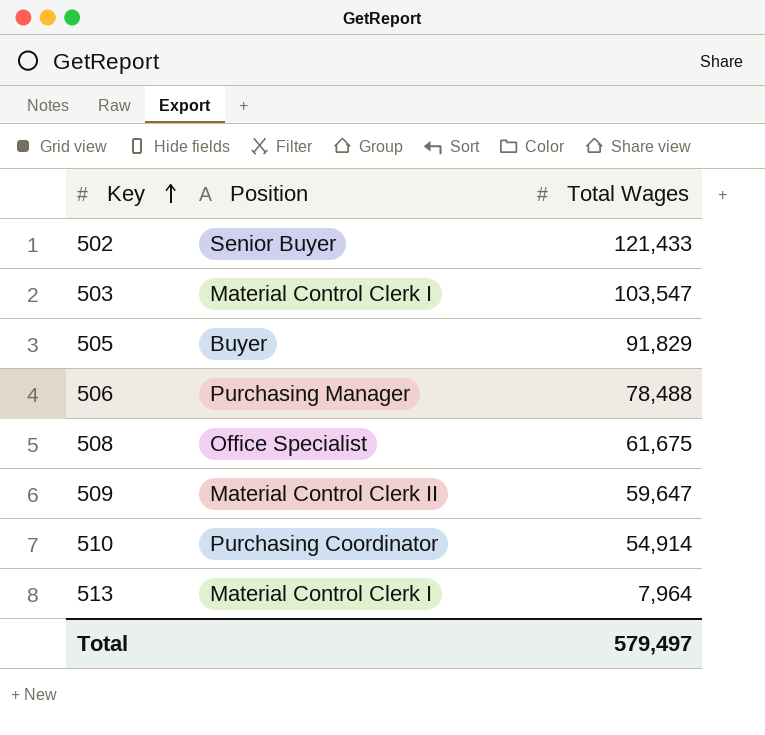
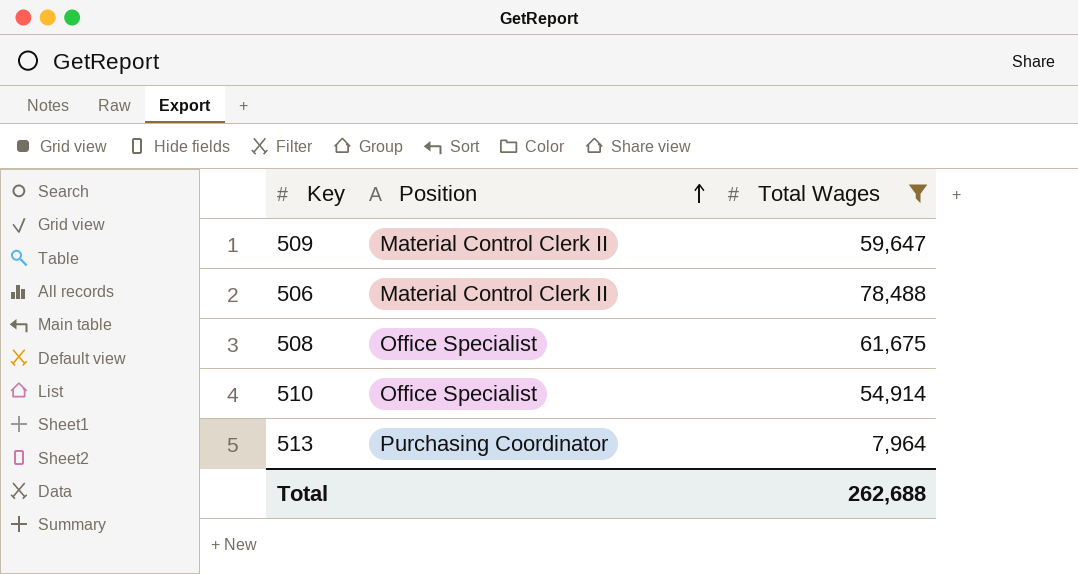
filter: none -> Total Wages <= 78,488
row order: Key ascending -> Position ascending
506 | Position: Purchasing Manager -> Material Control Clerk II
510 | Position: Purchasing Coordinator -> Office Specialist
513 | Position: Material Control Clerk I -> Purchasing Coordinator
Total | Total Wages: 579,497 -> 262,688

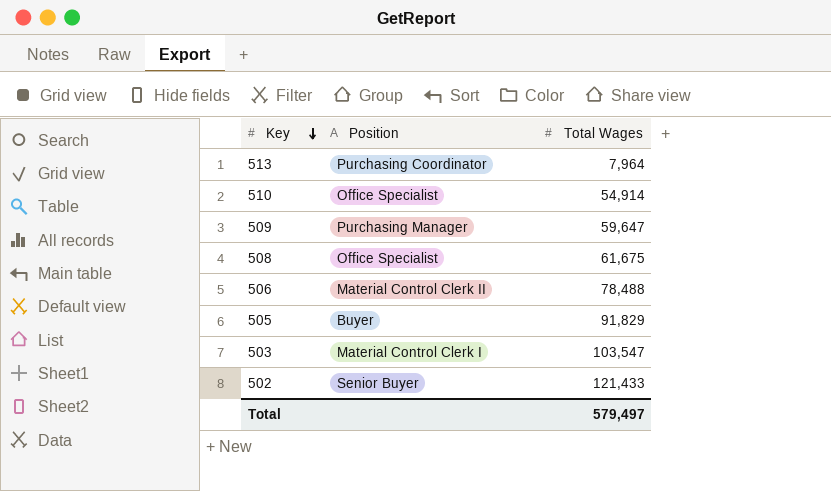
filter: Total Wages <= 78,488 -> none
row order: Position ascending -> Key descending
509 | Position: Material Control Clerk II -> Purchasing Manager
Total | Total Wages: 262,688 -> 579,497

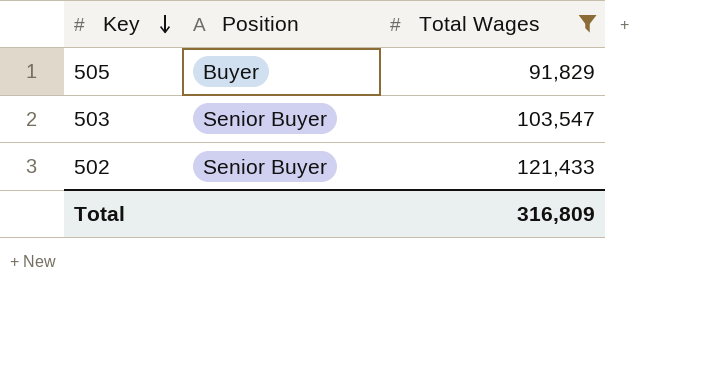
filter: none -> Total Wages >= 91,829
503 | Position: Material Control Clerk I -> Senior Buyer
Total | Total Wages: 579,497 -> 316,809

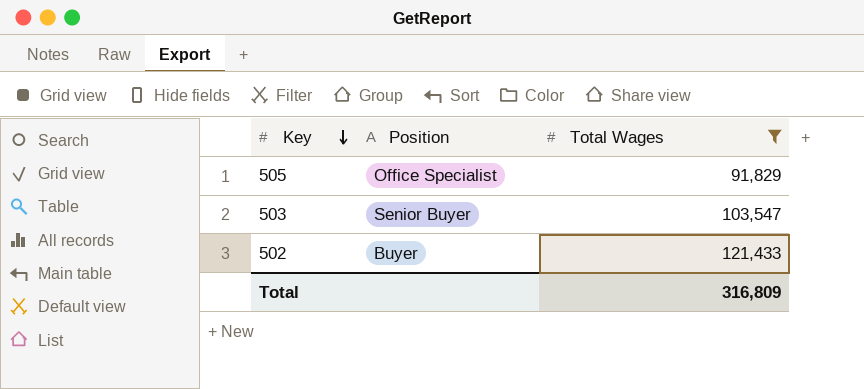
505 | Position: Buyer -> Office Specialist
502 | Position: Senior Buyer -> Buyer

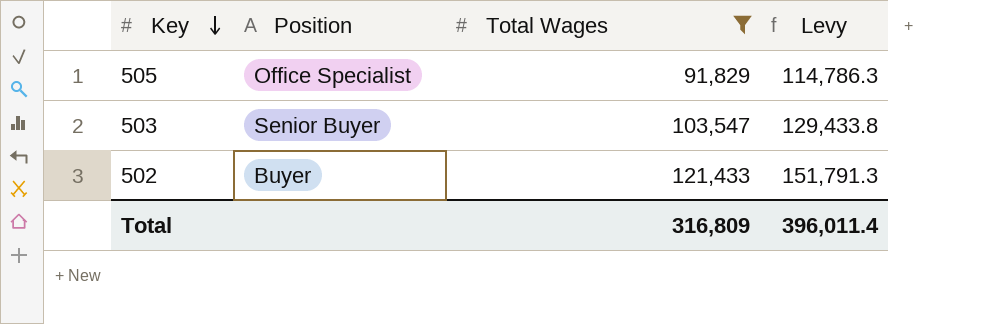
column Levy | formula: none -> [Total Wages] * 1.25

